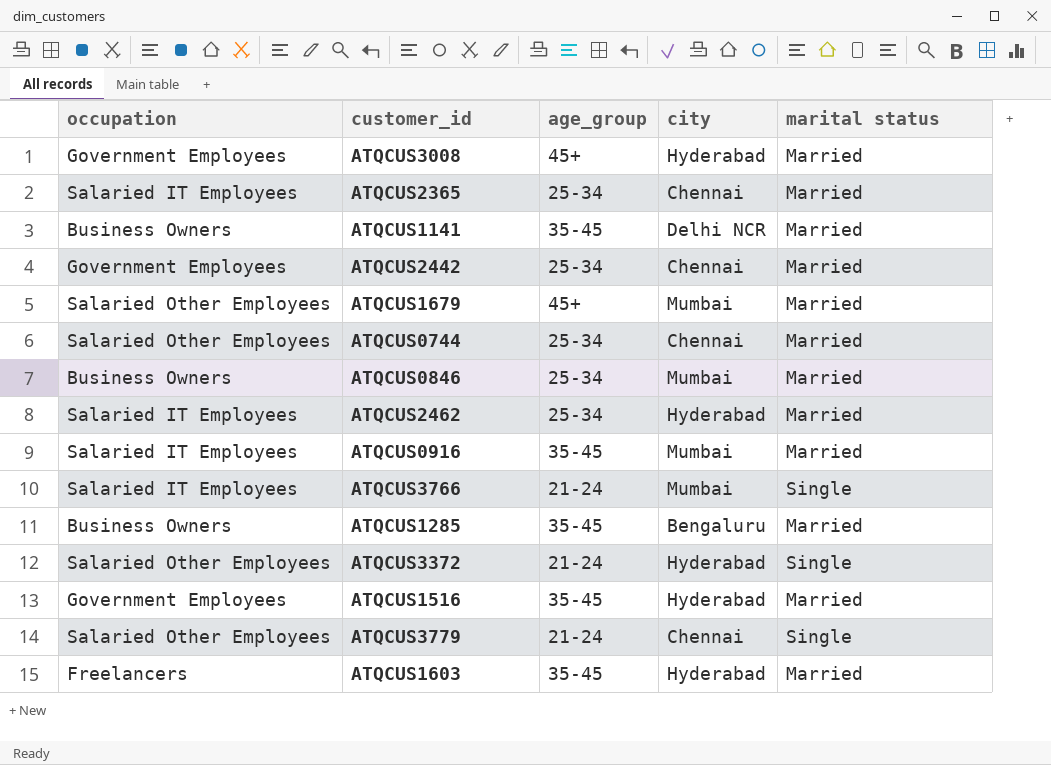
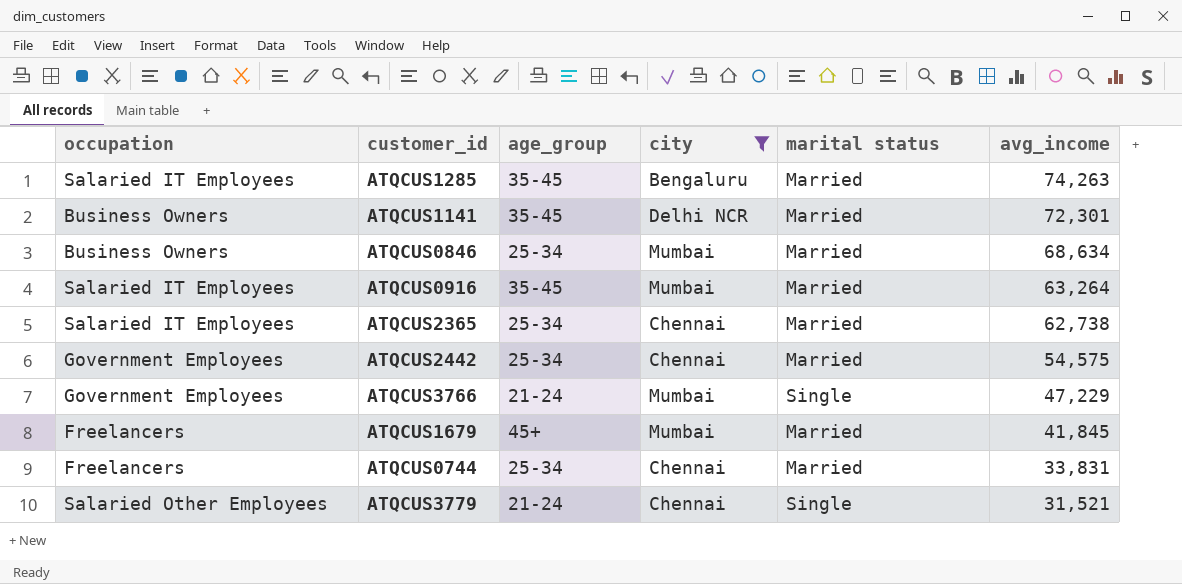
filter: none -> city != Hyderabad
row order: none -> avg_income descending
column avg_income | position: none -> 6
ATQCUS1285 | occupation: Business Owners -> Salaried IT Employees
ATQCUS3766 | occupation: Salaried IT Employees -> Government Employees
ATQCUS1679 | occupation: Salaried Other Employees -> Freelancers
ATQCUS0744 | occupation: Salaried Other Employees -> Freelancers

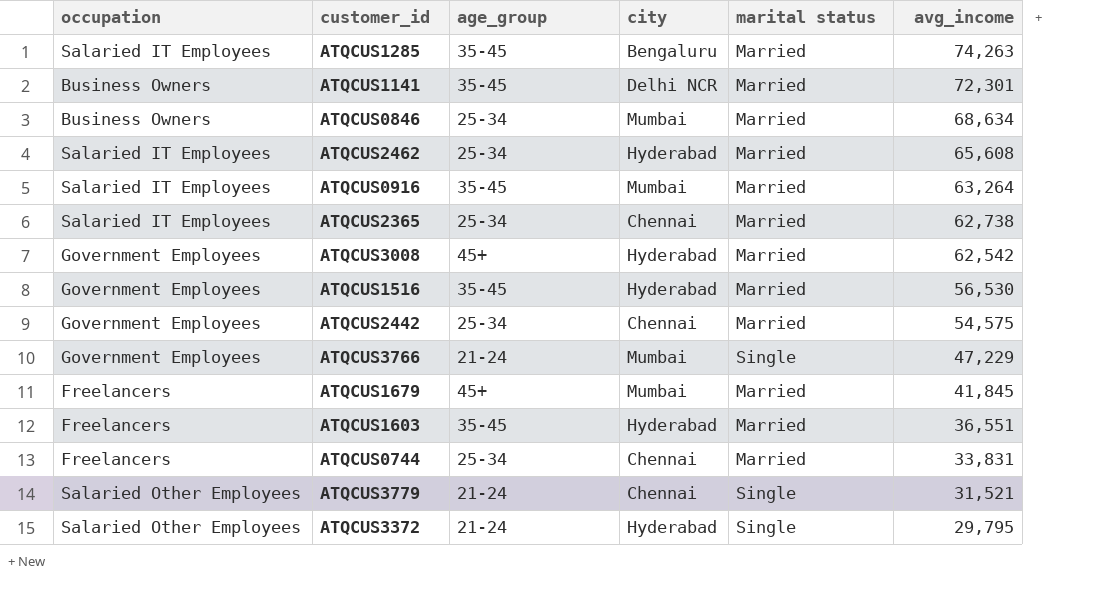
filter: city != Hyderabad -> none

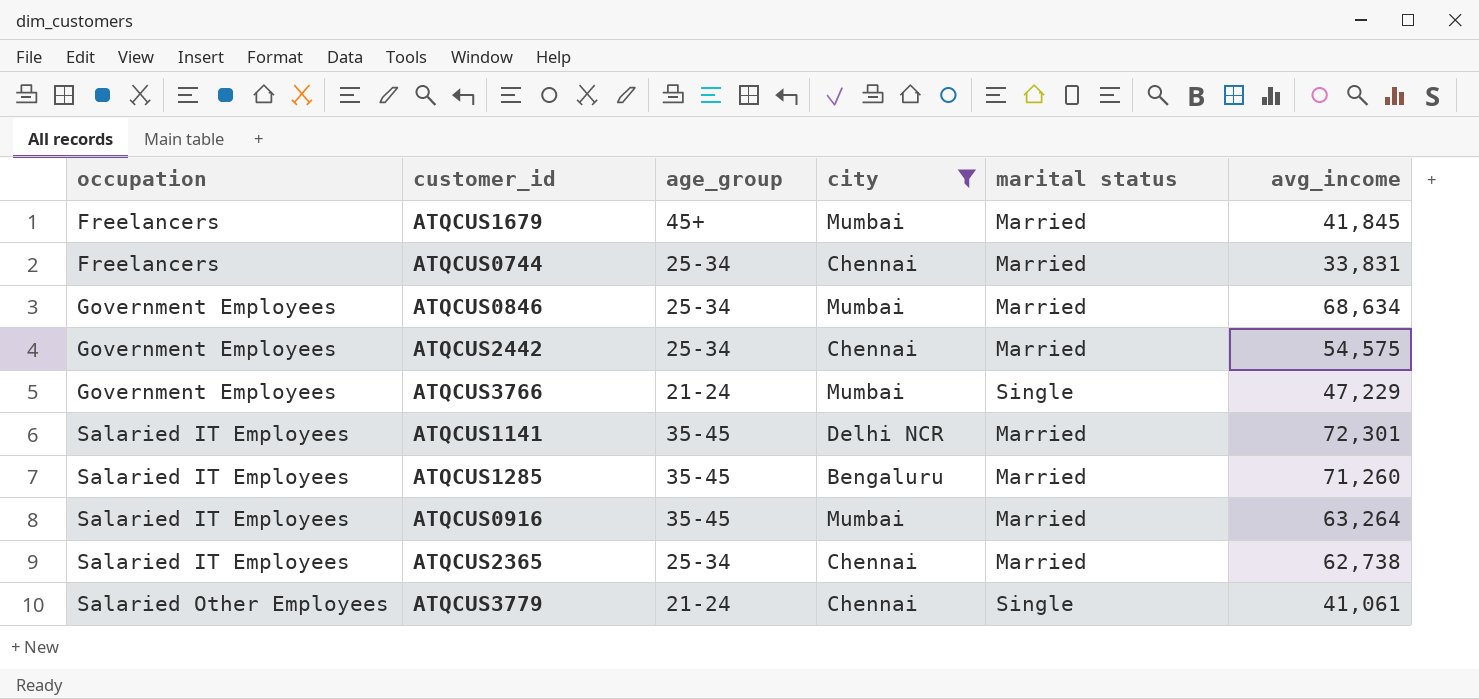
filter: none -> city != Hyderabad
row order: avg_income descending -> occupation ascending
ATQCUS0846 | occupation: Business Owners -> Government Employees
ATQCUS1141 | occupation: Business Owners -> Salaried IT Employees
ATQCUS1285 | avg_income: 74,263 -> 71,260
ATQCUS3779 | avg_income: 31,521 -> 41,061

